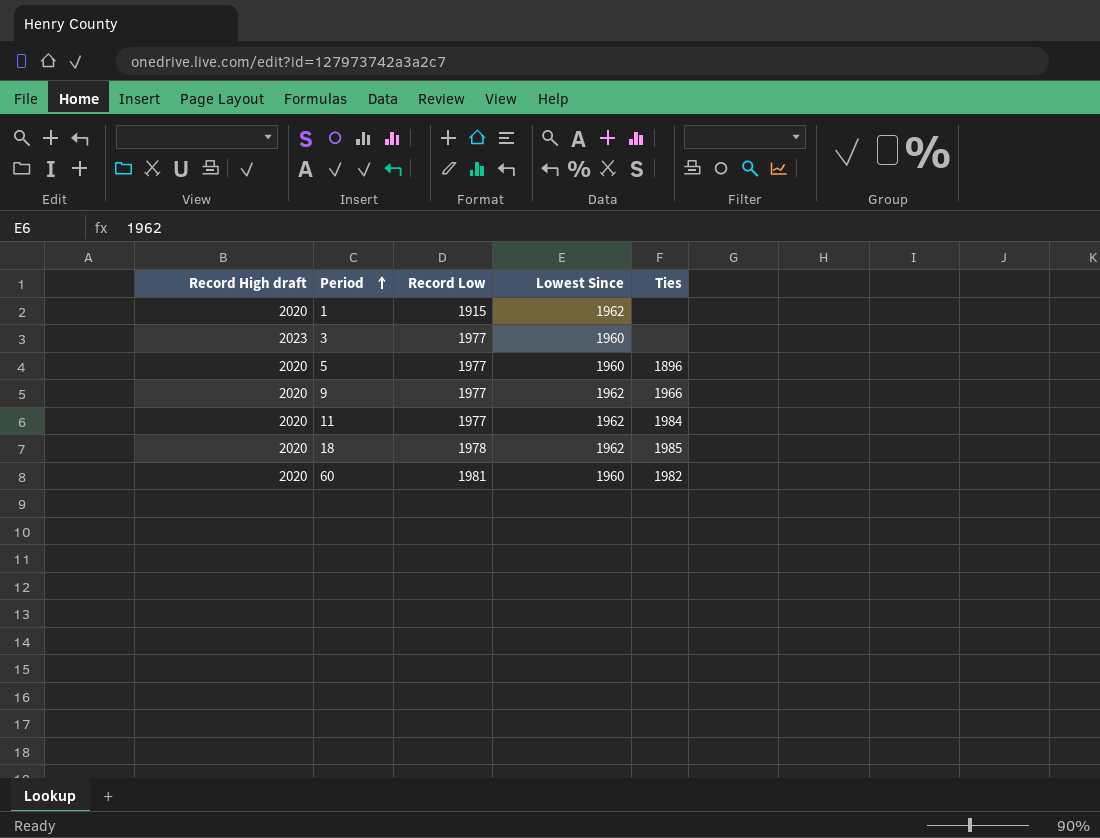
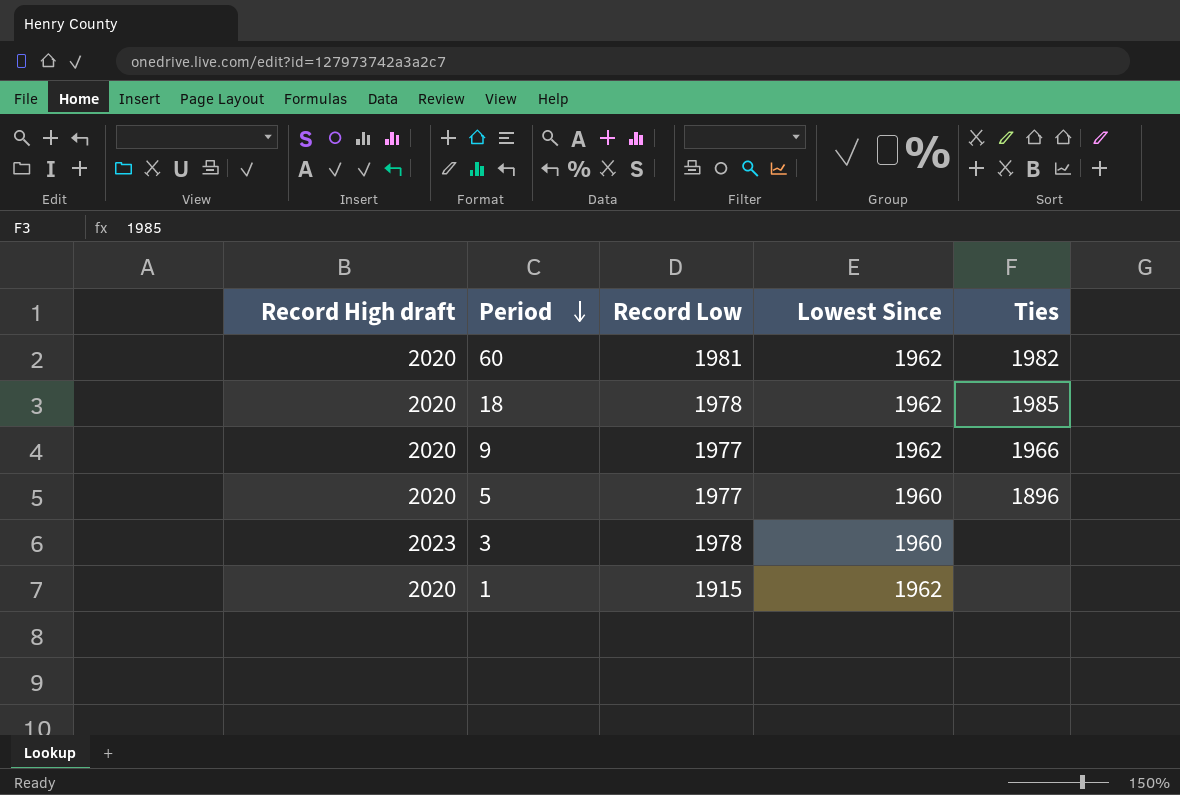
row order: Period ascending -> Period descending
row 11: 2020 | 1977 | 1962 | 1984 -> none
60 | Lowest Since: 1960 -> 1962
3 | Record Low: 1977 -> 1978

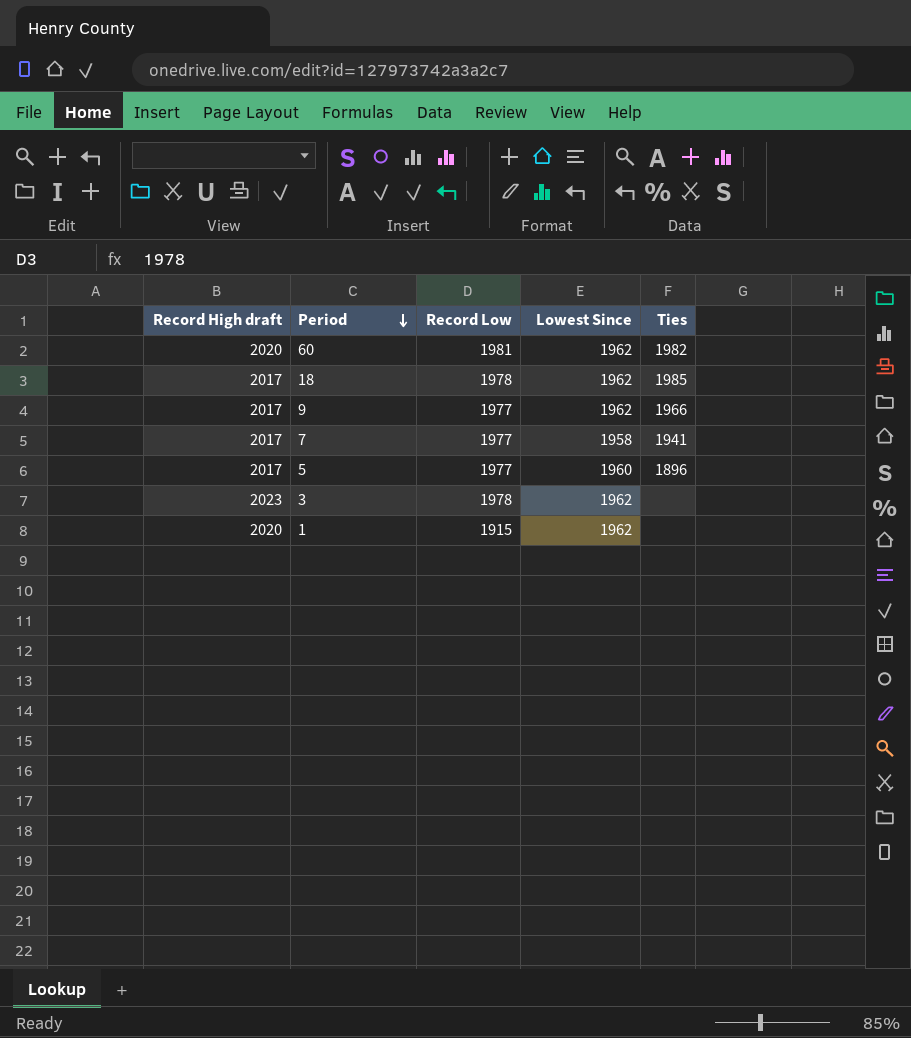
18 | Record High draft: 2020 -> 2017
9 | Record High draft: 2020 -> 2017
row 7: none -> 2017 | 1977 | 1958 | 1941
5 | Record High draft: 2020 -> 2017
3 | Lowest Since: 1960 -> 1962

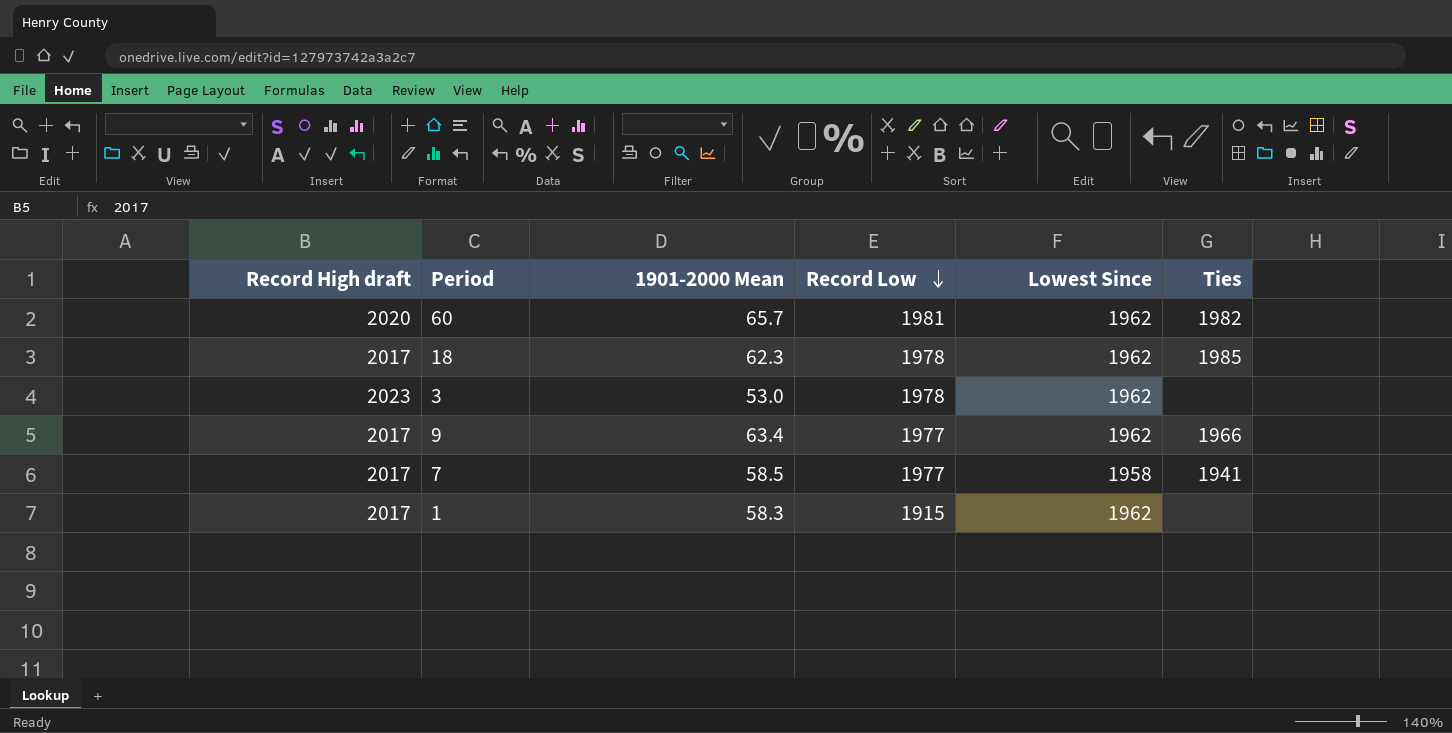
row order: Period descending -> Record Low descending
column 1901-2000 Mean | position: none -> 3
row 5: 2017 | 1977 | 1960 | 1896 -> none
1 | Record High draft: 2020 -> 2017

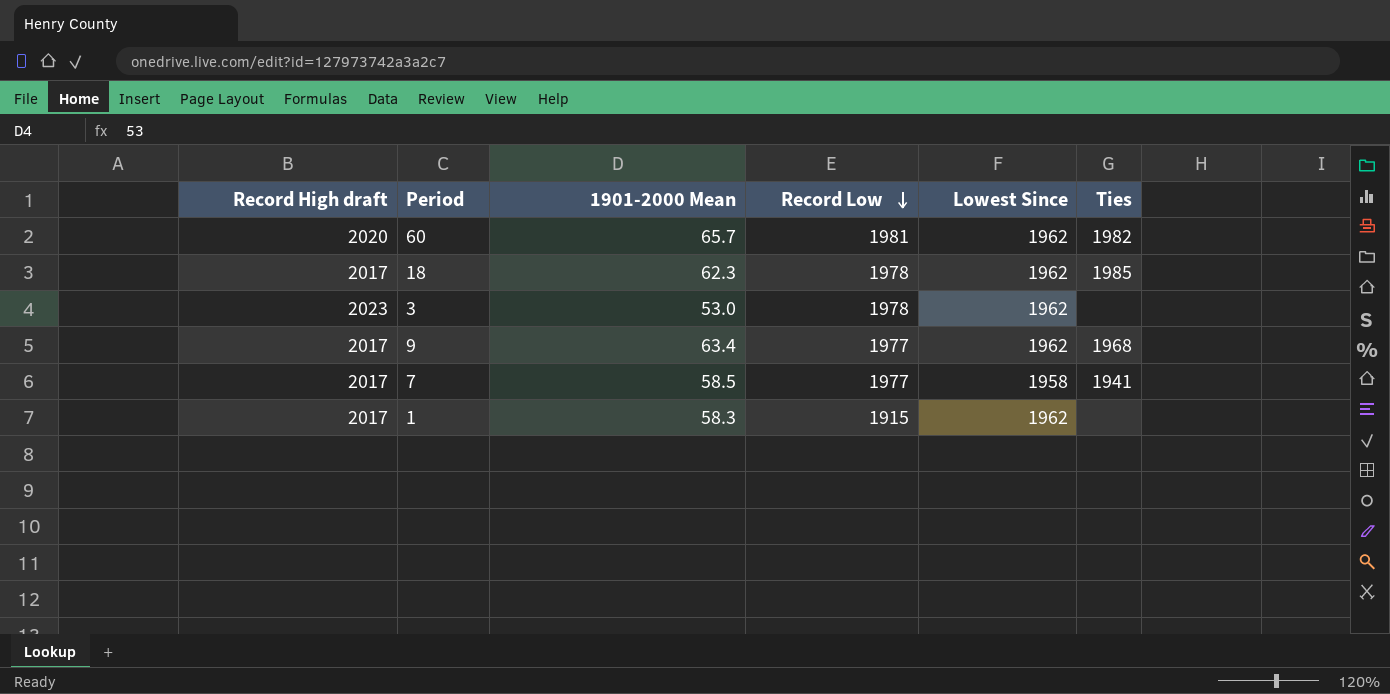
9 | Ties: 1966 -> 1968

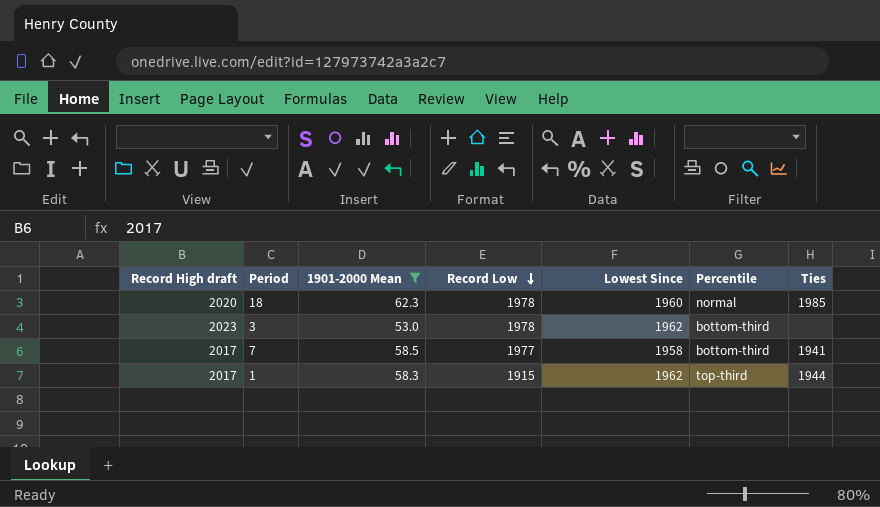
filter: none -> 1901-2000 Mean <= 62.3
column Percentile | position: none -> 6
18 | Record High draft: 2017 -> 2020
18 | Lowest Since: 1962 -> 1960
1 | Ties: none -> 1944

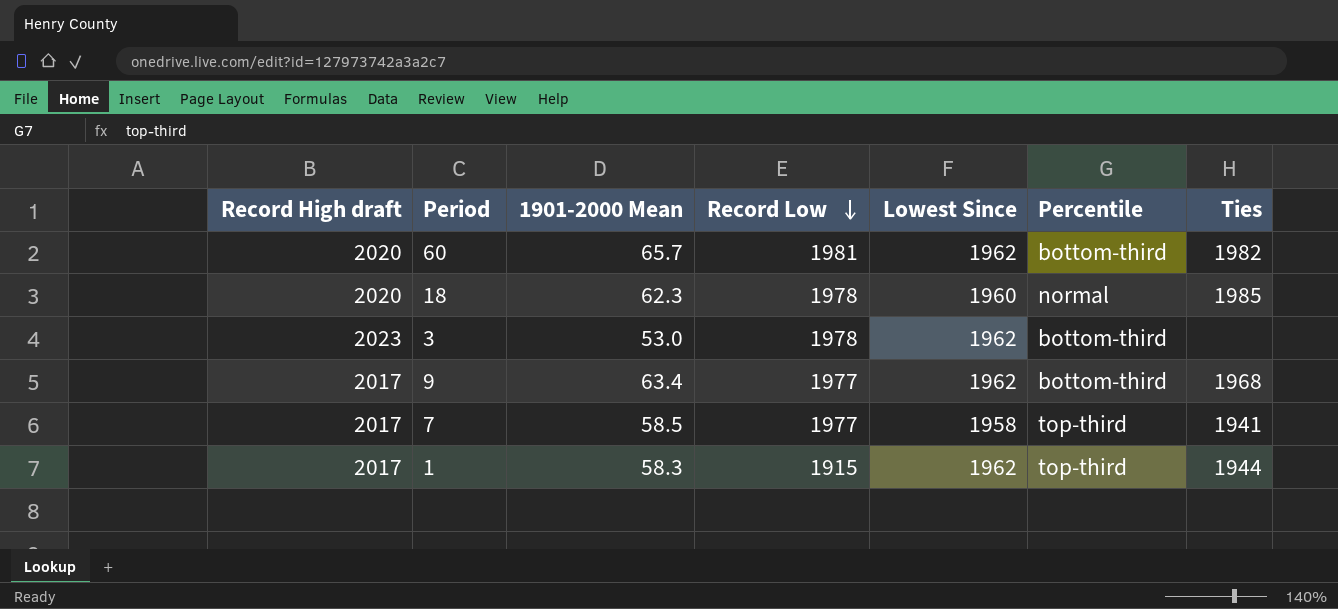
filter: 1901-2000 Mean <= 62.3 -> none
7 | Percentile: bottom-third -> top-third

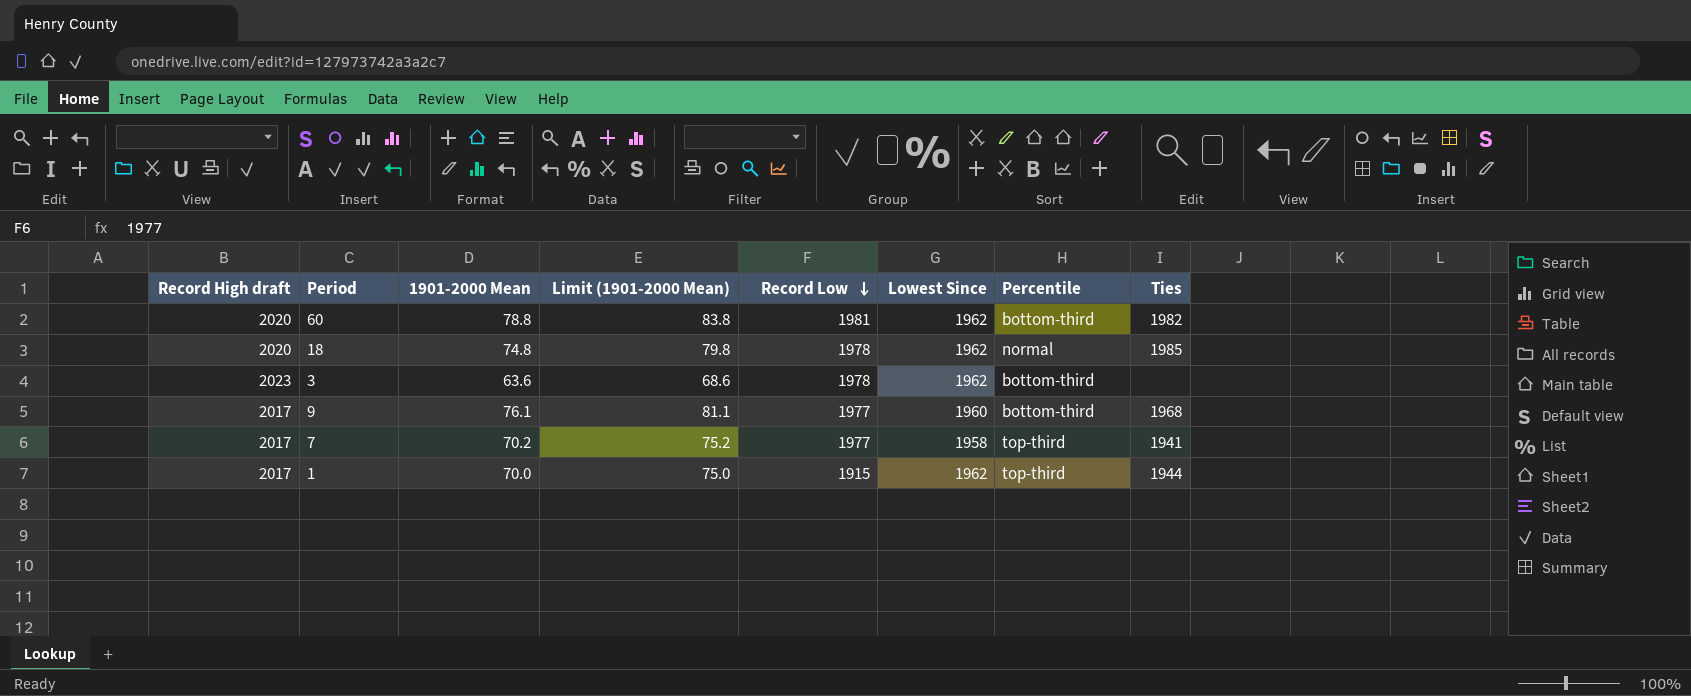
column Limit (1901-2000 Mean) | formula: none -> [1901-2000 Mean] + 5
60 | 1901-2000 Mean: 65.7 -> 78.8
18 | 1901-2000 Mean: 62.3 -> 74.8
18 | Lowest Since: 1960 -> 1962
3 | 1901-2000 Mean: 53.0 -> 63.6
9 | 1901-2000 Mean: 63.4 -> 76.1
9 | Lowest Since: 1962 -> 1960
7 | 1901-2000 Mean: 58.5 -> 70.2
1 | 1901-2000 Mean: 58.3 -> 70.0

